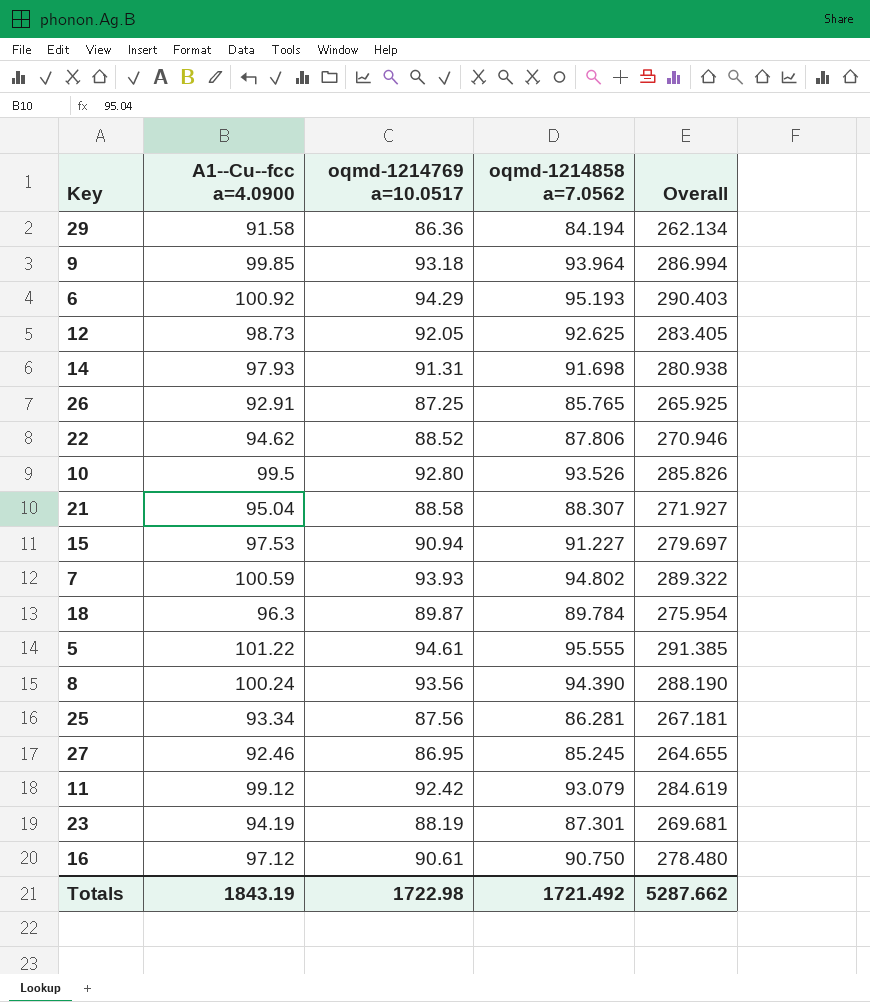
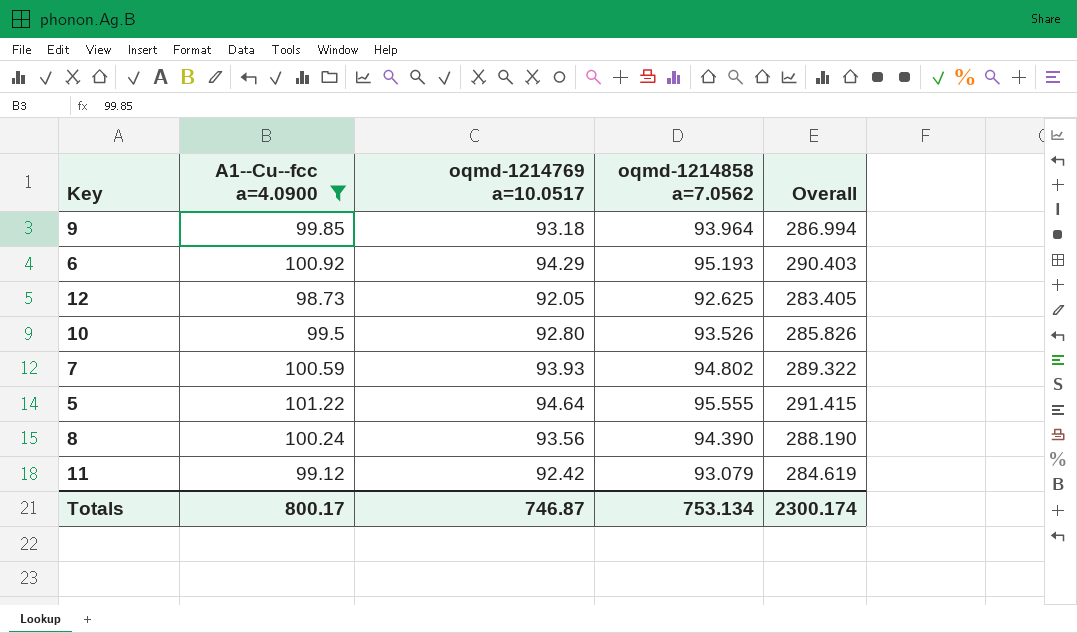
filter: none -> A1--Cu--fcc a=4.0900 >= 98.73
5 | oqmd-1214769 a=10.0517: 94.61 -> 94.64
5 | Overall: 291.385 -> 291.415
Totals | A1--Cu--fcc a=4.0900: 1843.19 -> 800.17
Totals | oqmd-1214769 a=10.0517: 1722.98 -> 746.87
Totals | oqmd-1214858 a=7.0562: 1721.492 -> 753.134
Totals | Overall: 5287.662 -> 2300.174

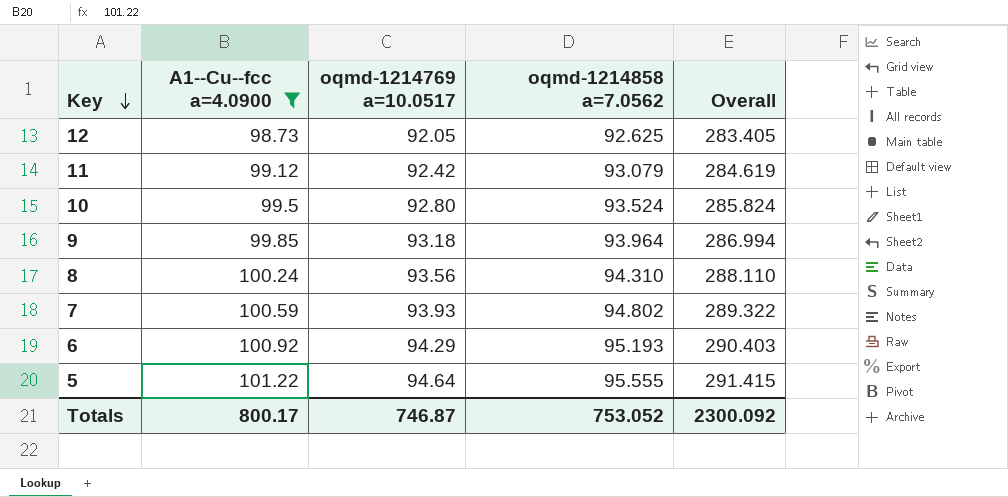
row order: none -> Key descending
10 | oqmd-1214858 a=7.0562: 93.526 -> 93.524
10 | Overall: 285.826 -> 285.824
8 | oqmd-1214858 a=7.0562: 94.390 -> 94.310
8 | Overall: 288.190 -> 288.110
Totals | oqmd-1214858 a=7.0562: 753.134 -> 753.052
Totals | Overall: 2300.174 -> 2300.092

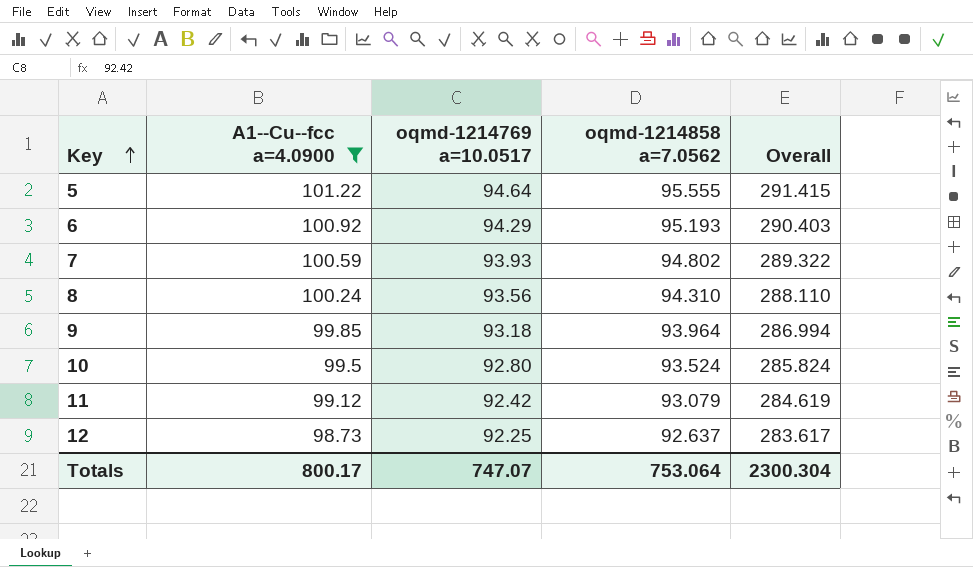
row order: Key descending -> Key ascending
12 | oqmd-1214769 a=10.0517: 92.05 -> 92.25
12 | oqmd-1214858 a=7.0562: 92.625 -> 92.637
12 | Overall: 283.405 -> 283.617
Totals | oqmd-1214769 a=10.0517: 746.87 -> 747.07
Totals | oqmd-1214858 a=7.0562: 753.052 -> 753.064
Totals | Overall: 2300.092 -> 2300.304

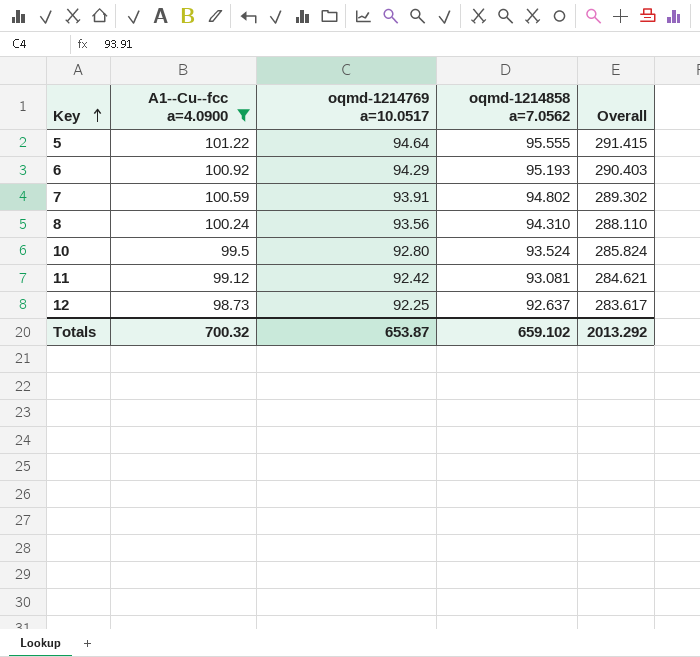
row 9: 99.85 | 93.18 | 93.964 | 286.994 -> none
7 | oqmd-1214769 a=10.0517: 93.93 -> 93.91
7 | Overall: 289.322 -> 289.302
11 | oqmd-1214858 a=7.0562: 93.079 -> 93.081
11 | Overall: 284.619 -> 284.621
Totals | A1--Cu--fcc a=4.0900: 800.17 -> 700.32
Totals | oqmd-1214769 a=10.0517: 747.07 -> 653.87
Totals | oqmd-1214858 a=7.0562: 753.064 -> 659.102
Totals | Overall: 2300.304 -> 2013.292

